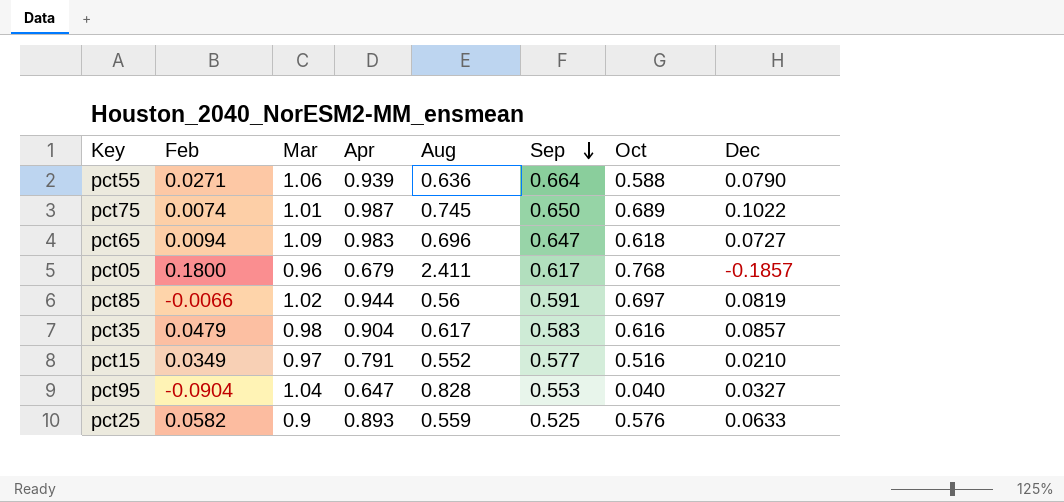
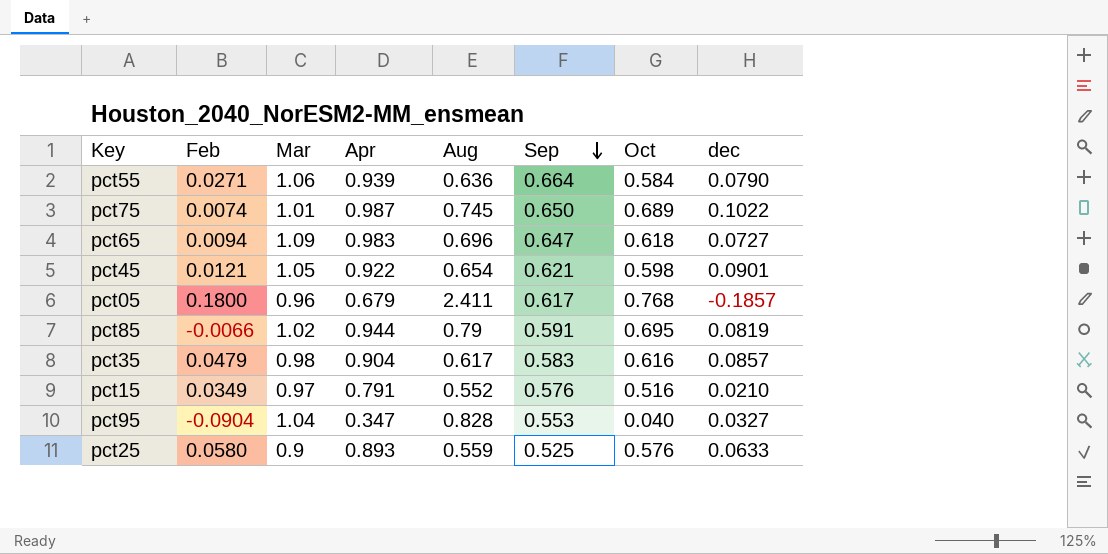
column name: Dec -> dec
pct55 | Oct: 0.588 -> 0.584
row pct45: none -> 0.0121 | 1.05 | 0.922 | 0.654 | 0.621 | 0.598 | 0.0901
pct85 | Aug: 0.56 -> 0.79
pct85 | Oct: 0.697 -> 0.695
pct15 | Sep: 0.577 -> 0.576
pct95 | Apr: 0.647 -> 0.347
pct25 | Feb: 0.0582 -> 0.0580

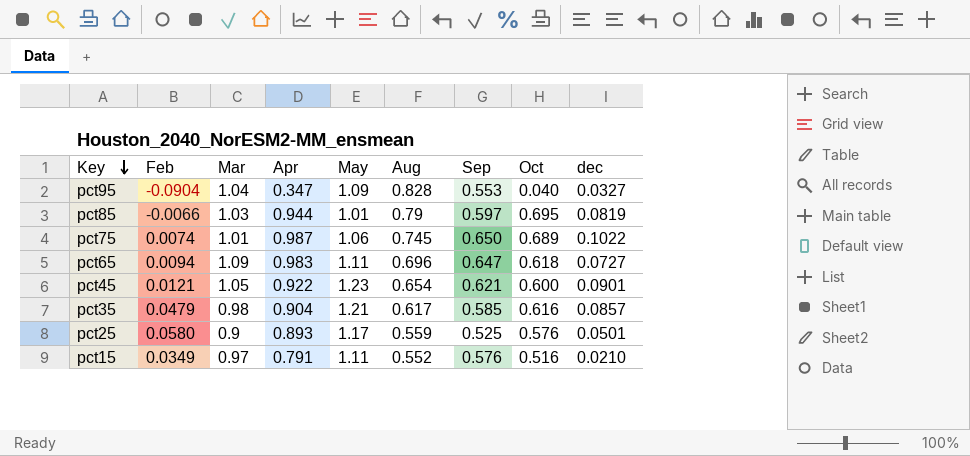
row order: Sep descending -> Key descending
column May | position: none -> 5
row pct55: 0.0271 | 1.06 | 0.939 | 0.636 | 0.664 | 0.584 | 0.0790 -> none
row pct05: 0.1800 | 0.96 | 0.679 | 2.411 | 0.617 | 0.768 | -0.1857 -> none
pct85 | Mar: 1.02 -> 1.03
pct85 | Sep: 0.591 -> 0.597
pct45 | Oct: 0.598 -> 0.600
pct35 | Sep: 0.583 -> 0.585
pct25 | dec: 0.0633 -> 0.0501

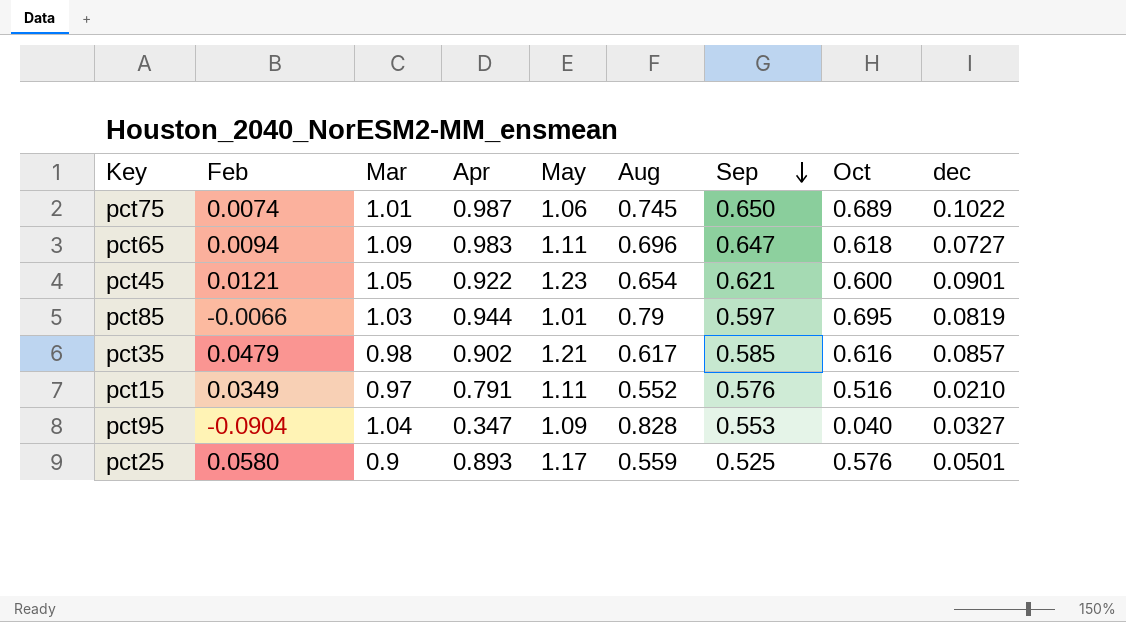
row order: Key descending -> Sep descending
pct35 | Apr: 0.904 -> 0.902

